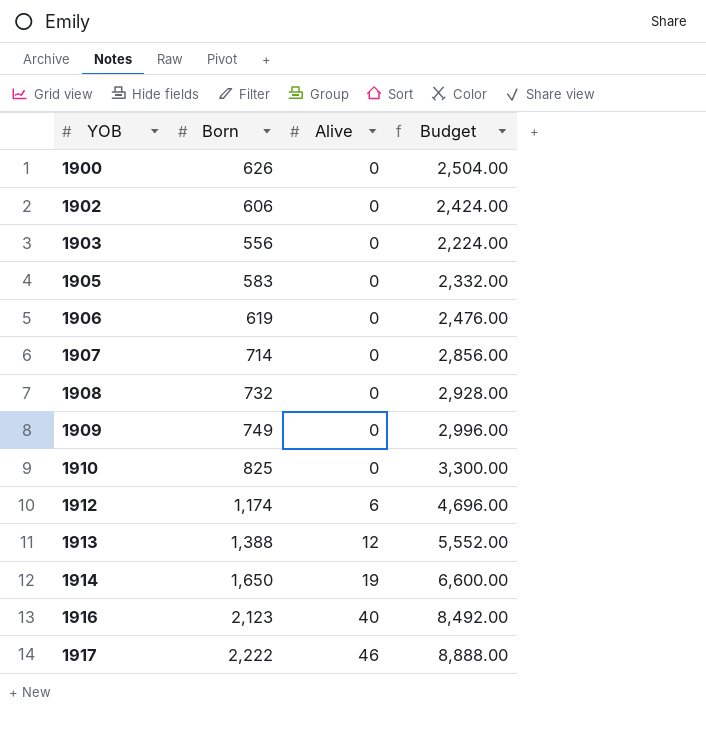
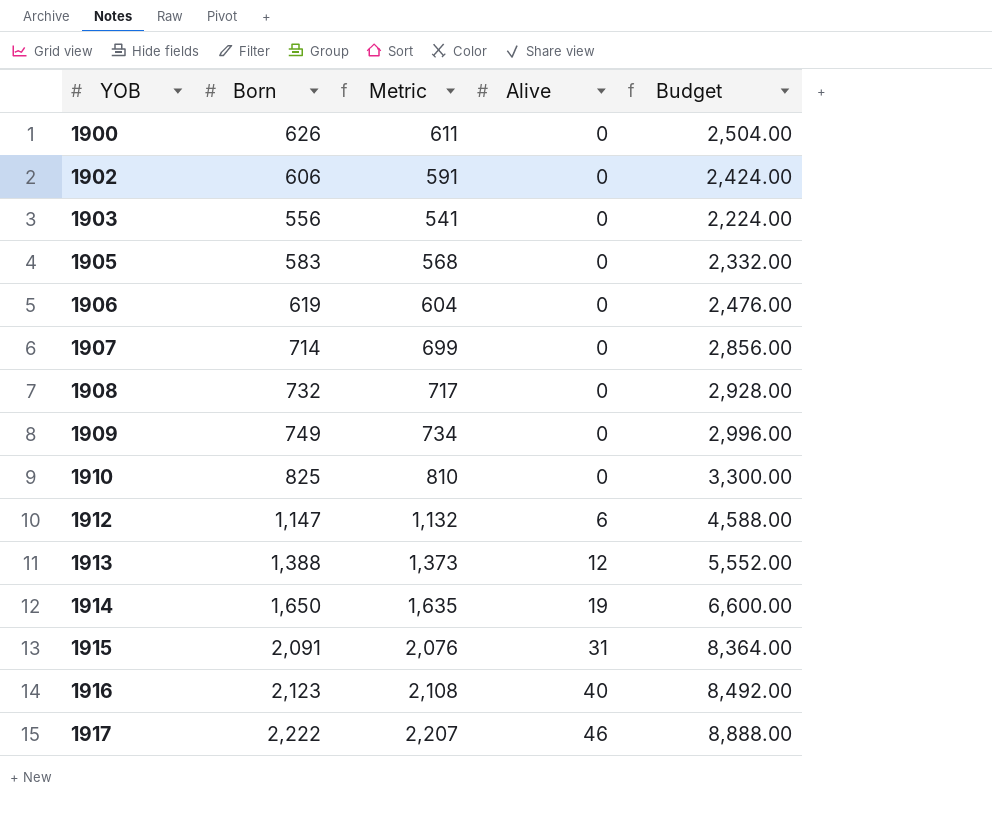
column Metric | formula: none -> [Born] - 15
1912 | Born: 1,174 -> 1,147
1912 | Budget: 4,696.00 -> 4,588.00
row 1915: none -> 2,091 | 2,076 | 31 | 8,364.00

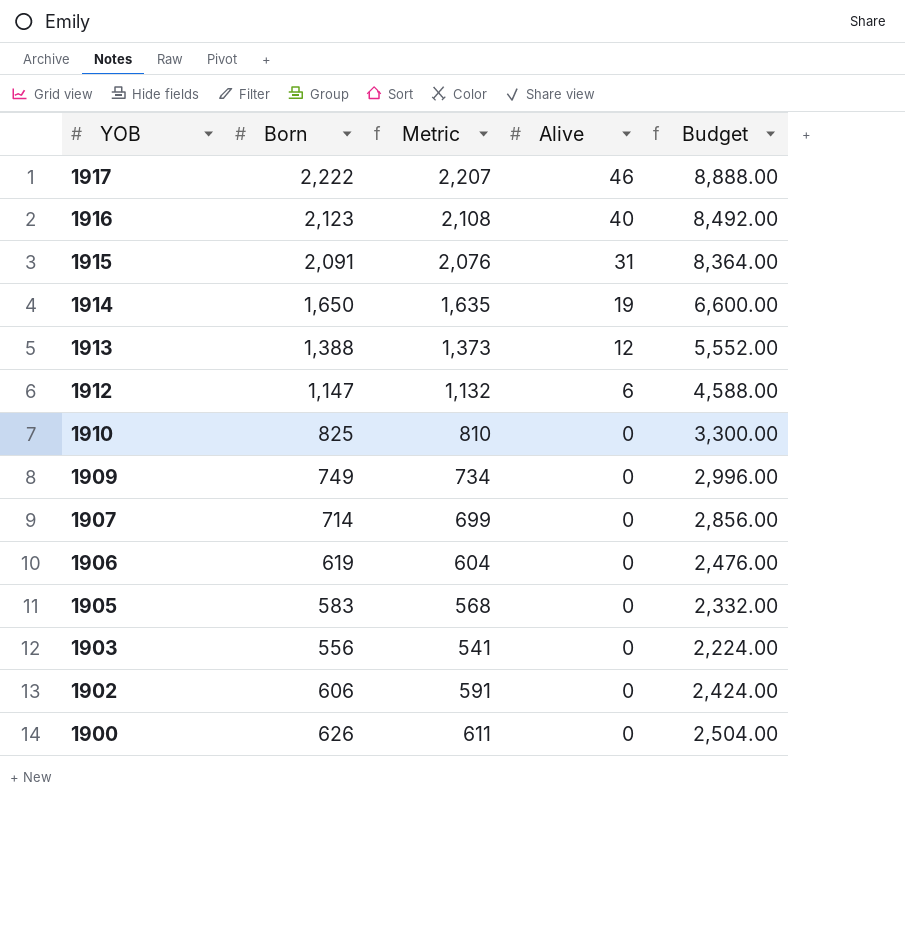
row order: YOB ascending -> YOB descending
row 1908: 732 | 717 | 0 | 2,928.00 -> none

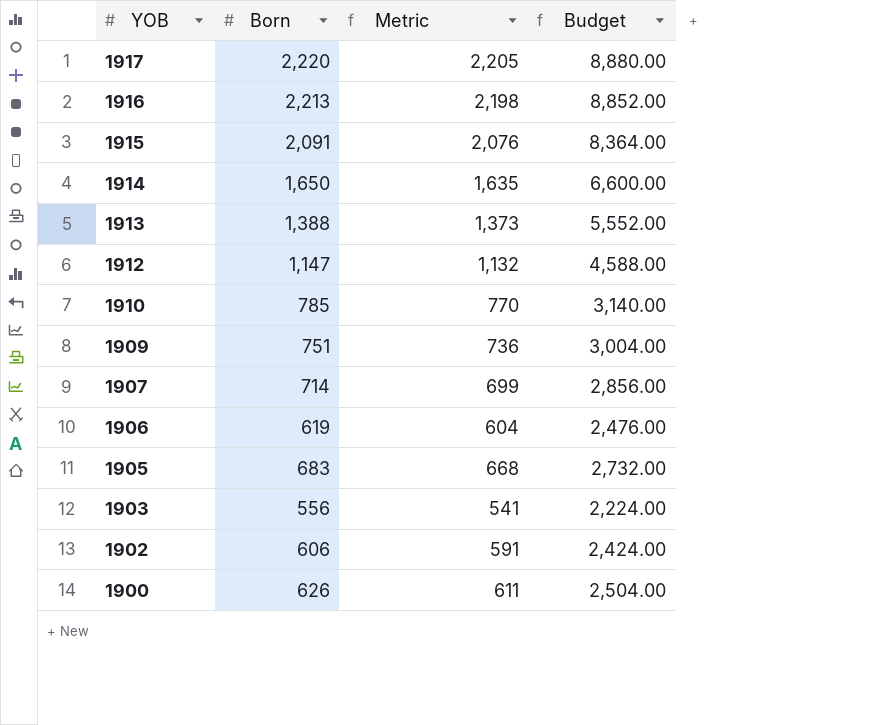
column Alive | position: 4 -> none
1917 | Born: 2,222 -> 2,220
1917 | Metric: 2,207 -> 2,205
1917 | Budget: 8,888.00 -> 8,880.00
1916 | Born: 2,123 -> 2,213
1916 | Metric: 2,108 -> 2,198
1916 | Budget: 8,492.00 -> 8,852.00
1910 | Born: 825 -> 785
1910 | Metric: 810 -> 770
1910 | Budget: 3,300.00 -> 3,140.00
1909 | Born: 749 -> 751
1909 | Metric: 734 -> 736
1909 | Budget: 2,996.00 -> 3,004.00
1905 | Born: 583 -> 683
1905 | Metric: 568 -> 668
1905 | Budget: 2,332.00 -> 2,732.00

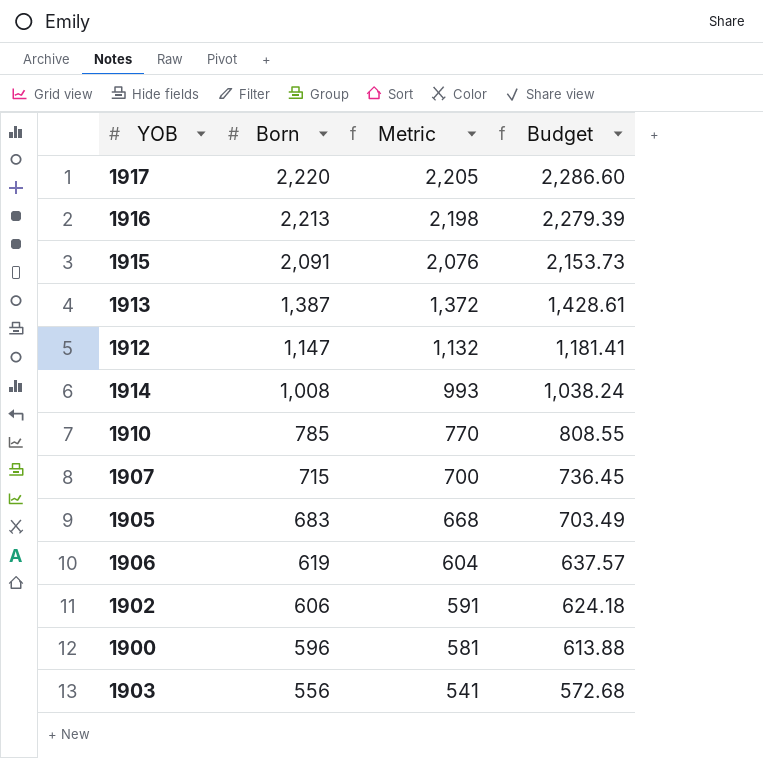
row order: YOB descending -> Born descending
column Budget | formula: [Born] * 4 -> [Born] * 1.03
row 1909: 751 | 736 | 3,004.00 -> none
1913 | Born: 1,388 -> 1,387
1913 | Metric: 1,373 -> 1,372
1914 | Born: 1,650 -> 1,008
1914 | Metric: 1,635 -> 993
1907 | Born: 714 -> 715
1907 | Metric: 699 -> 700
1900 | Born: 626 -> 596
1900 | Metric: 611 -> 581

